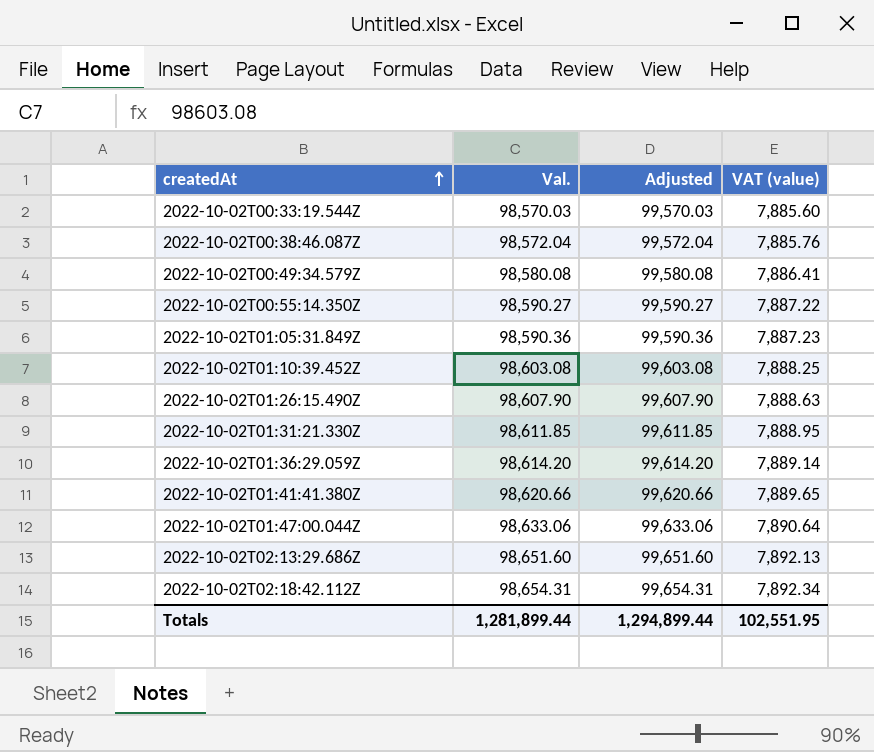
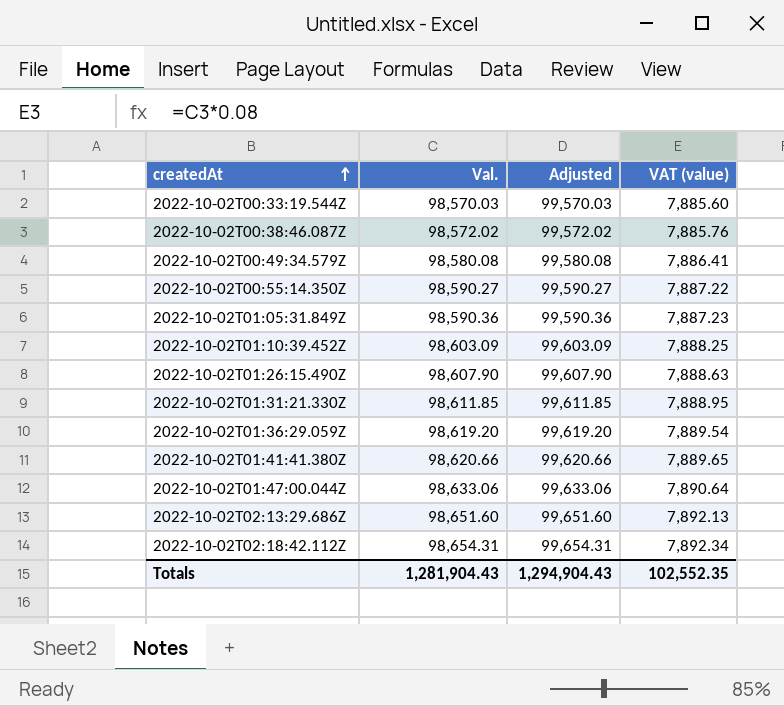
2022-10-02T00:38:46.087Z | Val.: 98,572.04 -> 98,572.02
2022-10-02T00:38:46.087Z | Adjusted: 99,572.04 -> 99,572.02
2022-10-02T01:10:39.452Z | Val.: 98,603.08 -> 98,603.09
2022-10-02T01:10:39.452Z | Adjusted: 99,603.08 -> 99,603.09
2022-10-02T01:36:29.059Z | Val.: 98,614.20 -> 98,619.20
2022-10-02T01:36:29.059Z | Adjusted: 99,614.20 -> 99,619.20
2022-10-02T01:36:29.059Z | VAT (value): 7,889.14 -> 7,889.54
Totals | Val.: 1,281,899.44 -> 1,281,904.43
Totals | Adjusted: 1,294,899.44 -> 1,294,904.43
Totals | VAT (value): 102,551.95 -> 102,552.35

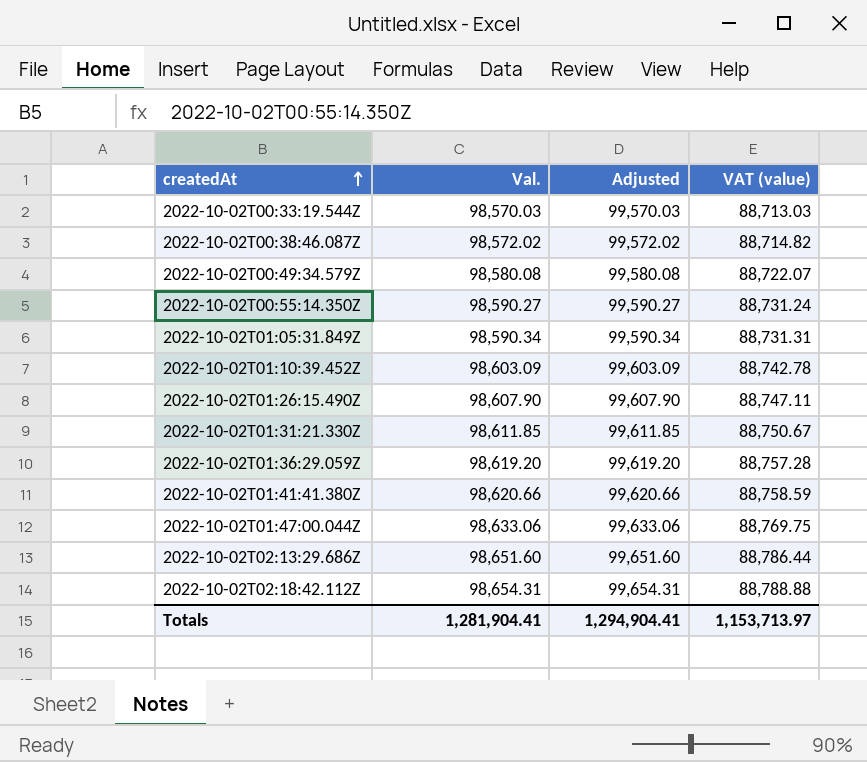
column VAT (value) | formula: [Val.] * 0.08 -> [Val.] * 0.9
2022-10-02T01:05:31.849Z | Val.: 98,590.36 -> 98,590.34
2022-10-02T01:05:31.849Z | Adjusted: 99,590.36 -> 99,590.34
Totals | Val.: 1,281,904.43 -> 1,281,904.41
Totals | Adjusted: 1,294,904.43 -> 1,294,904.41
Totals | VAT (value): 102,552.35 -> 1,153,713.97

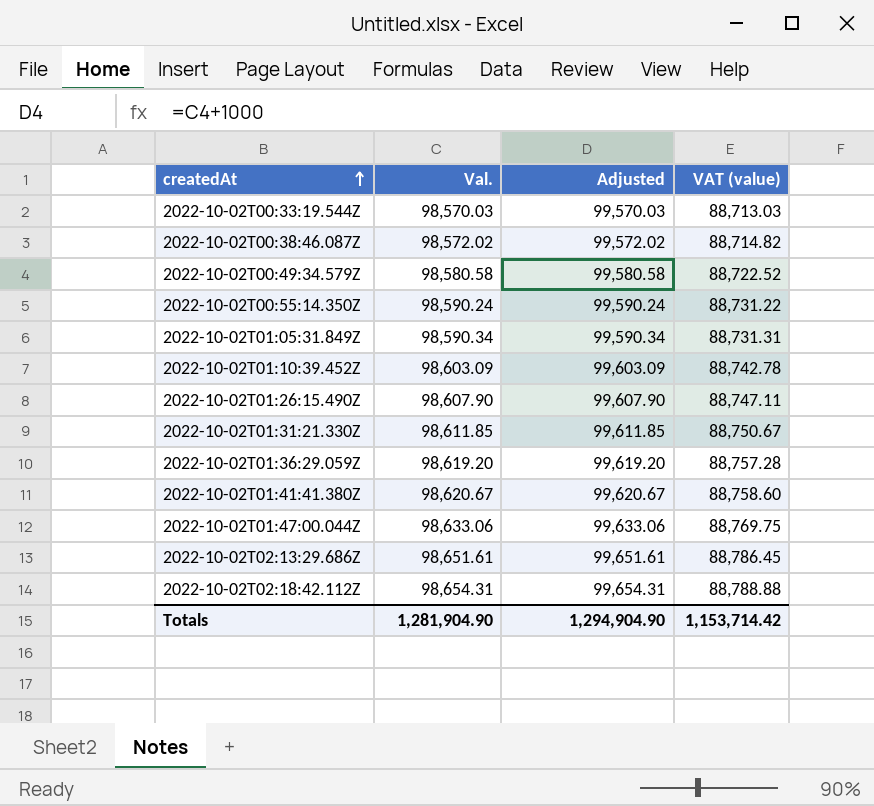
2022-10-02T00:49:34.579Z | Val.: 98,580.08 -> 98,580.58
2022-10-02T00:49:34.579Z | Adjusted: 99,580.08 -> 99,580.58
2022-10-02T00:49:34.579Z | VAT (value): 88,722.07 -> 88,722.52
2022-10-02T00:55:14.350Z | Val.: 98,590.27 -> 98,590.24
2022-10-02T00:55:14.350Z | Adjusted: 99,590.27 -> 99,590.24
2022-10-02T00:55:14.350Z | VAT (value): 88,731.24 -> 88,731.22
2022-10-02T01:41:41.380Z | Val.: 98,620.66 -> 98,620.67
2022-10-02T01:41:41.380Z | Adjusted: 99,620.66 -> 99,620.67
2022-10-02T01:41:41.380Z | VAT (value): 88,758.59 -> 88,758.60
2022-10-02T02:13:29.686Z | Val.: 98,651.60 -> 98,651.61
2022-10-02T02:13:29.686Z | Adjusted: 99,651.60 -> 99,651.61
2022-10-02T02:13:29.686Z | VAT (value): 88,786.44 -> 88,786.45
Totals | Val.: 1,281,904.41 -> 1,281,904.90
Totals | Adjusted: 1,294,904.41 -> 1,294,904.90
Totals | VAT (value): 1,153,713.97 -> 1,153,714.42

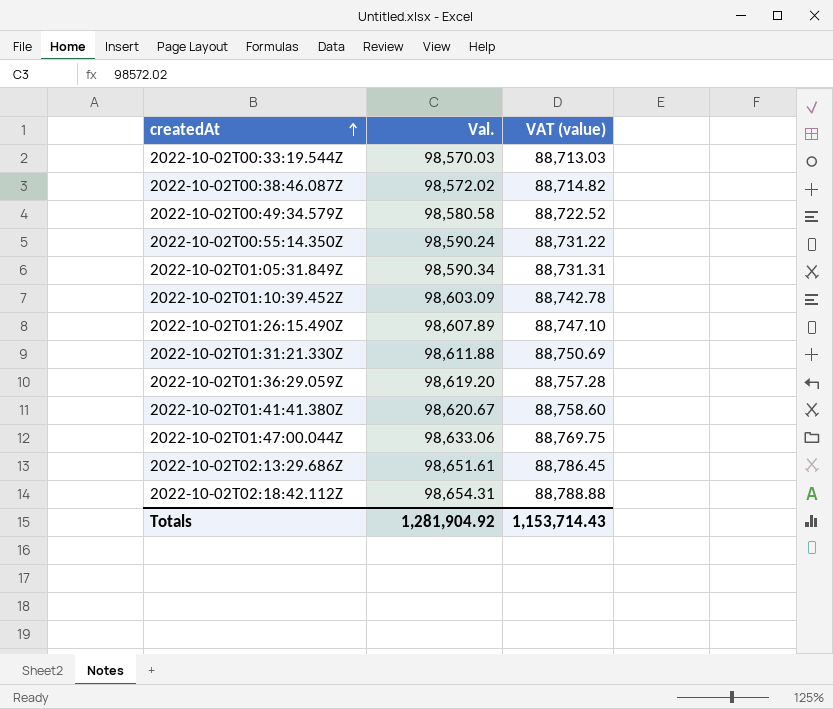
column Adjusted | formula: [Val.] + 1000 -> none
2022-10-02T01:26:15.490Z | Val.: 98,607.90 -> 98,607.89
2022-10-02T01:26:15.490Z | VAT (value): 88,747.11 -> 88,747.10
2022-10-02T01:31:21.330Z | Val.: 98,611.85 -> 98,611.88
2022-10-02T01:31:21.330Z | VAT (value): 88,750.67 -> 88,750.69
Totals | Val.: 1,281,904.90 -> 1,281,904.92
Totals | VAT (value): 1,153,714.42 -> 1,153,714.43

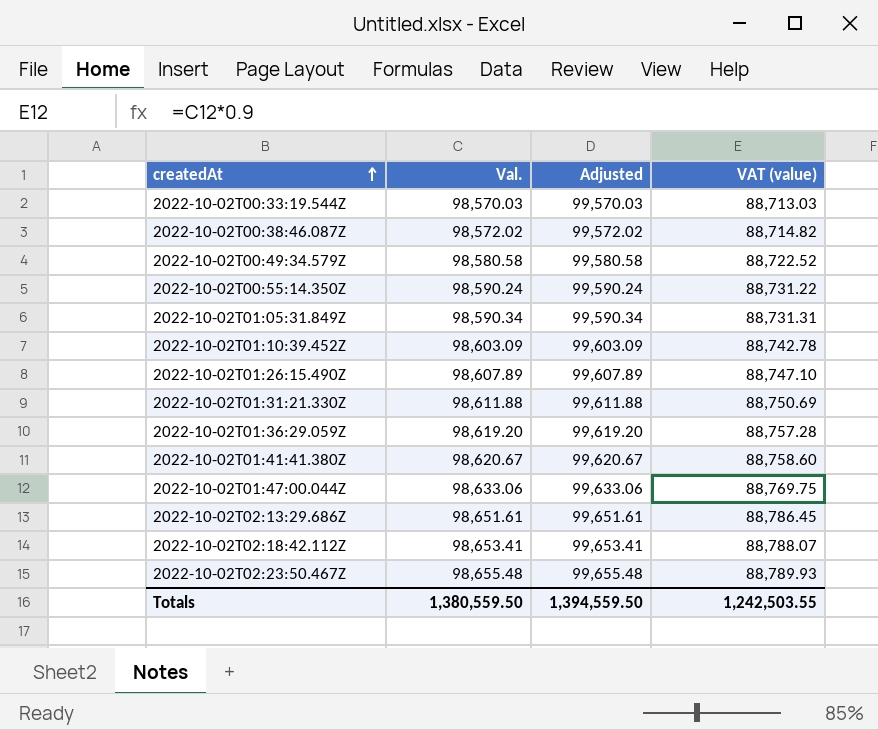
column Adjusted | formula: none -> [Val.] + 1000
2022-10-02T02:18:42.112Z | Val.: 98,654.31 -> 98,653.41
2022-10-02T02:18:42.112Z | VAT (value): 88,788.88 -> 88,788.07
row 2022-10-02T02:23:50.467Z: none -> 98,655.48 | 99,655.48 | 88,789.93
Totals | Val.: 1,281,904.92 -> 1,380,559.50
Totals | VAT (value): 1,153,714.43 -> 1,242,503.55

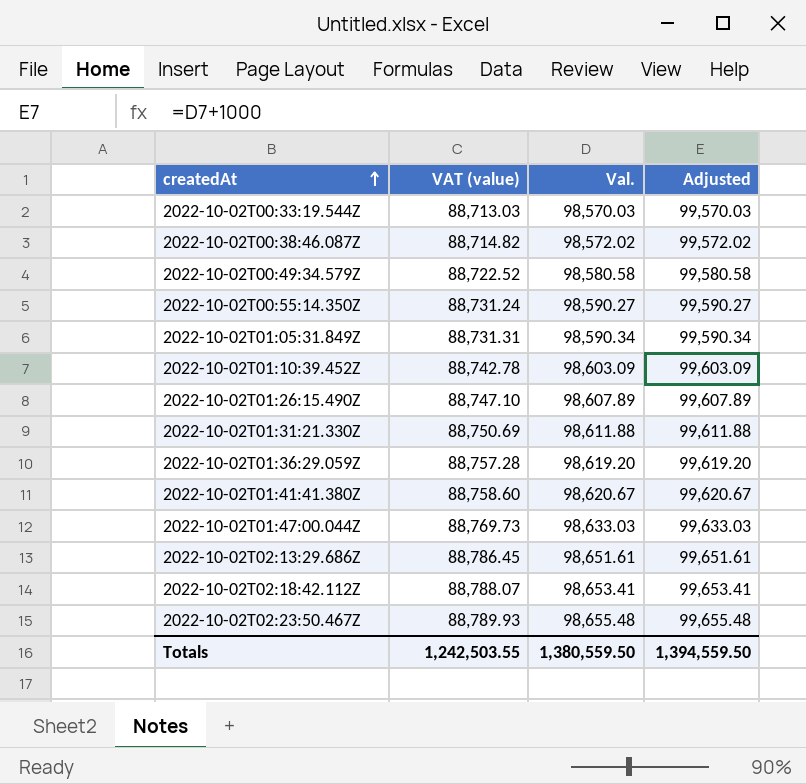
column VAT (value) | position: 4 -> 2
2022-10-02T00:55:14.350Z | VAT (value): 88,731.22 -> 88,731.24
2022-10-02T00:55:14.350Z | Val.: 98,590.24 -> 98,590.27
2022-10-02T00:55:14.350Z | Adjusted: 99,590.24 -> 99,590.27
2022-10-02T01:47:00.044Z | VAT (value): 88,769.75 -> 88,769.73
2022-10-02T01:47:00.044Z | Val.: 98,633.06 -> 98,633.03
2022-10-02T01:47:00.044Z | Adjusted: 99,633.06 -> 99,633.03

